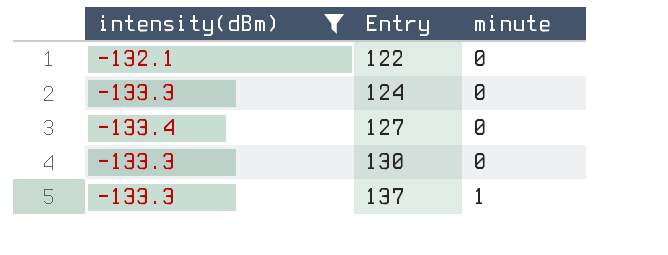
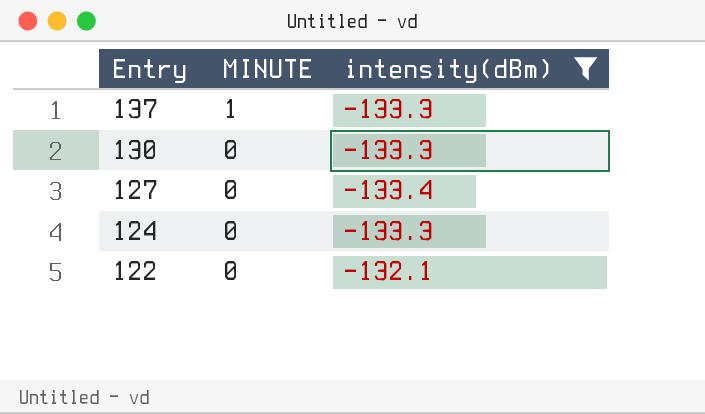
row order: Entry ascending -> Entry descending
column name: minute -> MINUTE
column intensity(dBm) | position: 1 -> 3

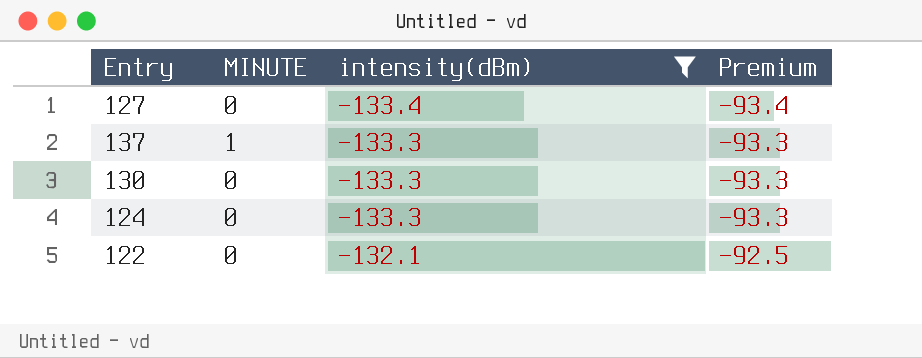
row order: Entry descending -> intensity(dBm) ascending
column Premium | formula: none -> [intensity(dBm)] * 0.7

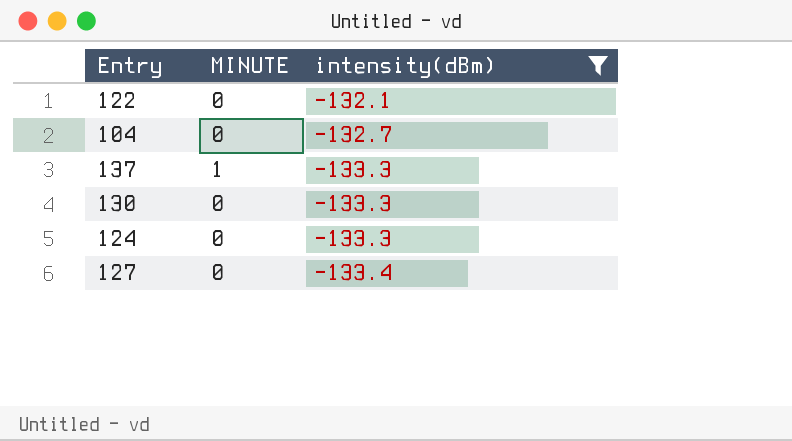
row order: intensity(dBm) ascending -> intensity(dBm) descending
column Premium | formula: [intensity(dBm)] * 0.7 -> none
row 104: none -> 0 | -132.7

